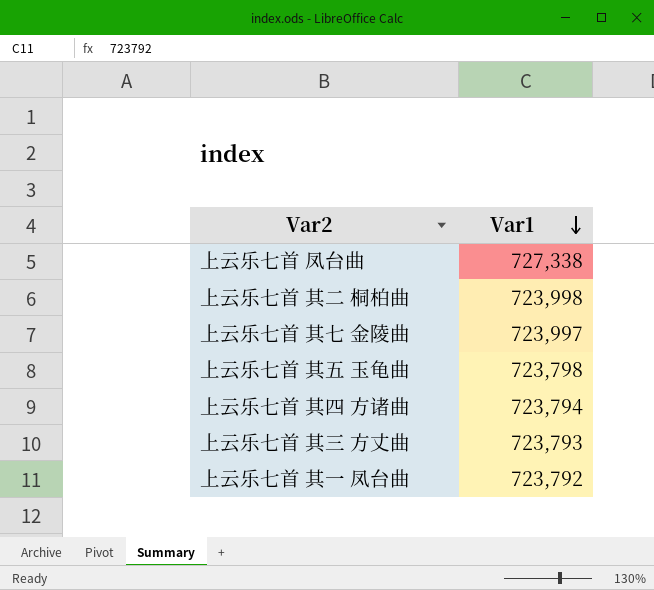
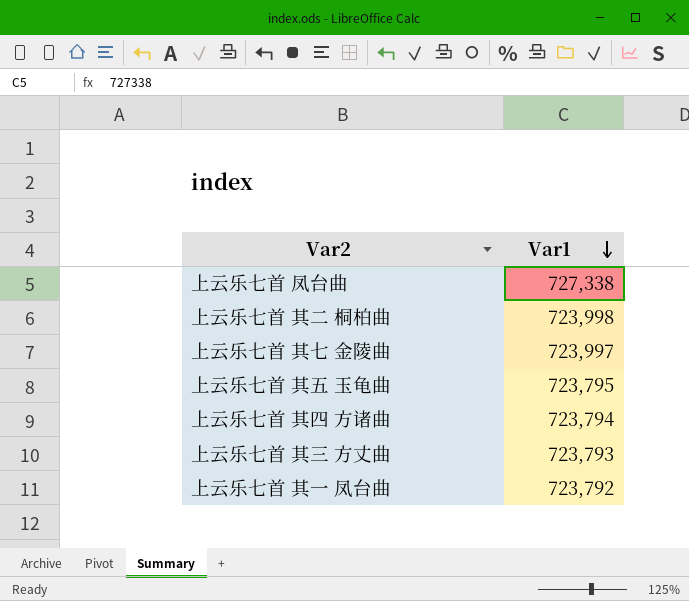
上云乐七首 其五 玉龟曲 | Var1: 723,798 -> 723,795

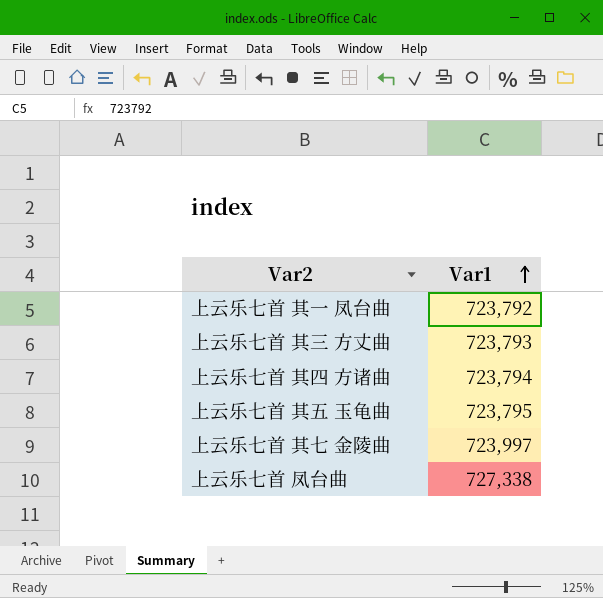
row order: Var1 descending -> Var1 ascending
row 上云乐七首 其二 桐柏曲: 723,998 -> none

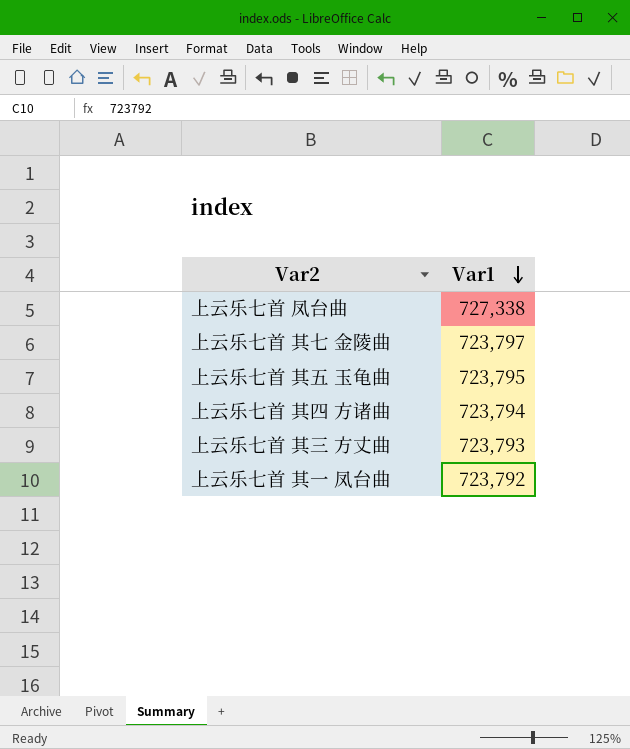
row order: Var1 ascending -> Var1 descending
上云乐七首 其七 金陵曲 | Var1: 723,997 -> 723,797

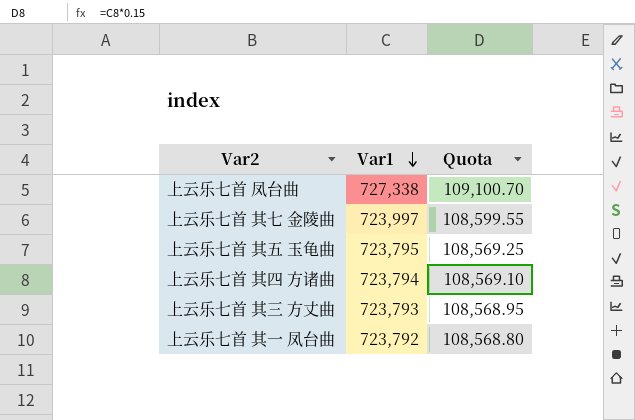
column Quota | formula: none -> [Var1] * 0.15
上云乐七首 其七 金陵曲 | Var1: 723,797 -> 723,997

